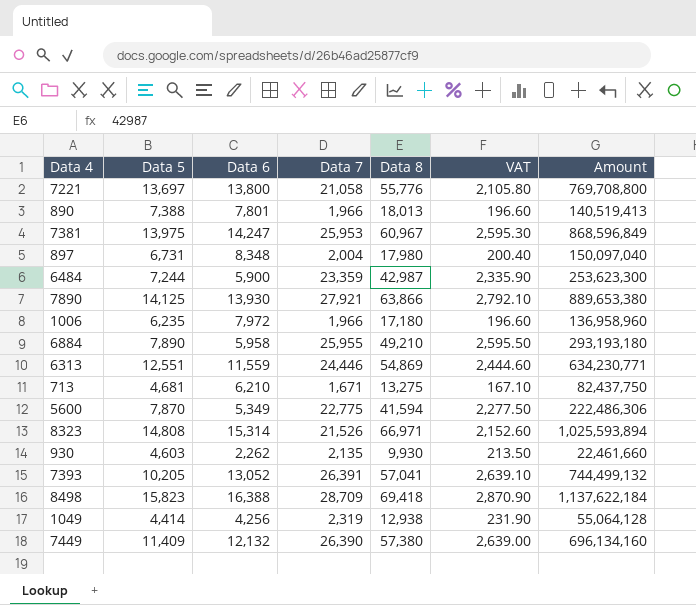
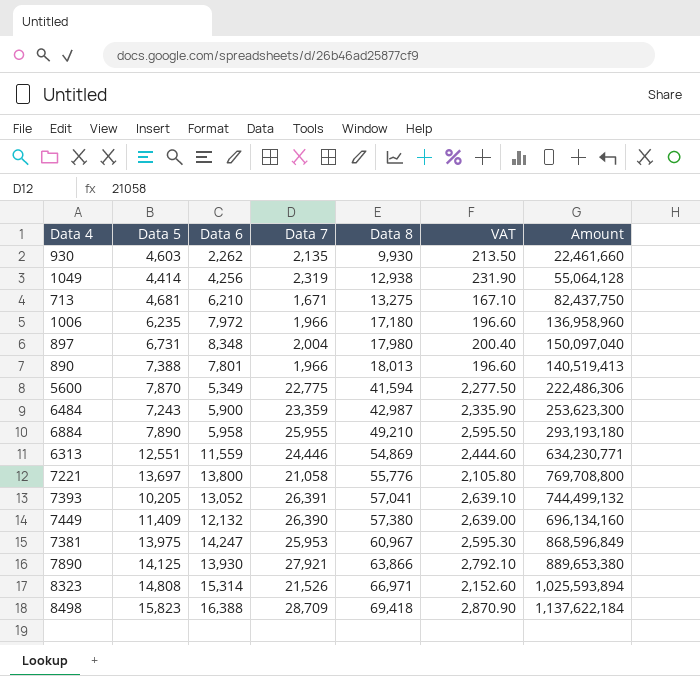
row order: none -> Data 8 ascending
6484 | Data 5: 7,244 -> 7,243

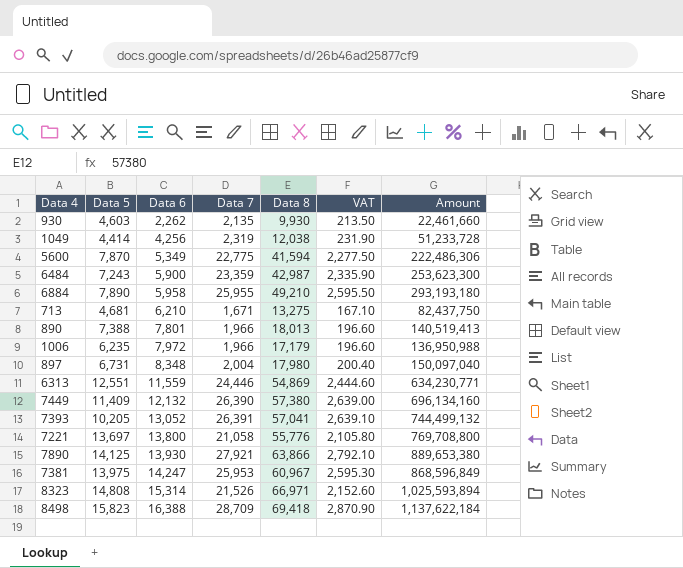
row order: Data 8 ascending -> Data 6 ascending
1049 | Data 8: 12,938 -> 12,038
1049 | Amount: 55,064,128 -> 51,233,728
1006 | Data 8: 17,180 -> 17,179
1006 | Amount: 136,958,960 -> 136,950,988

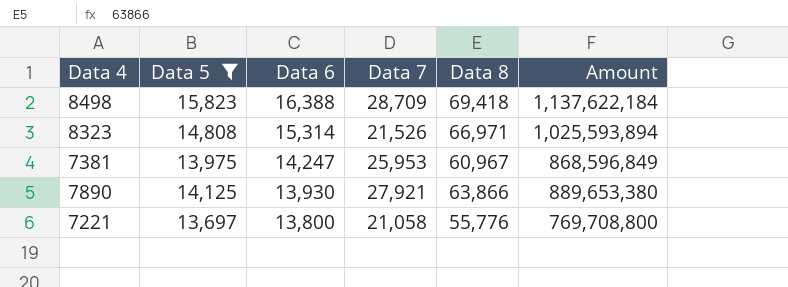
filter: none -> Data 5 >= 13,697
row order: Data 6 ascending -> Data 6 descending
column VAT | formula: [Data 7] * 0.1 -> none

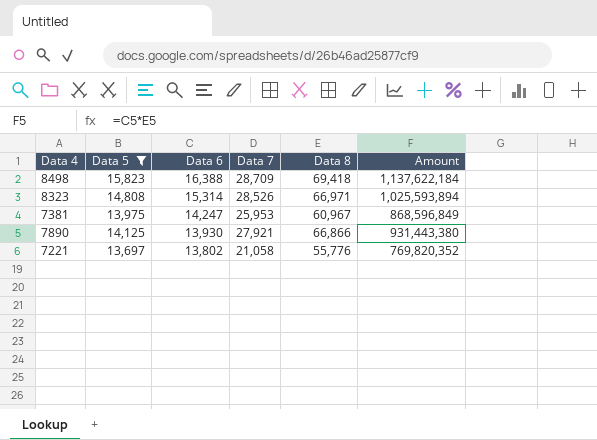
8323 | Data 7: 21,526 -> 28,526
7890 | Data 8: 63,866 -> 66,866
7890 | Amount: 889,653,380 -> 931,443,380
7221 | Data 6: 13,800 -> 13,802
7221 | Amount: 769,708,800 -> 769,820,352

